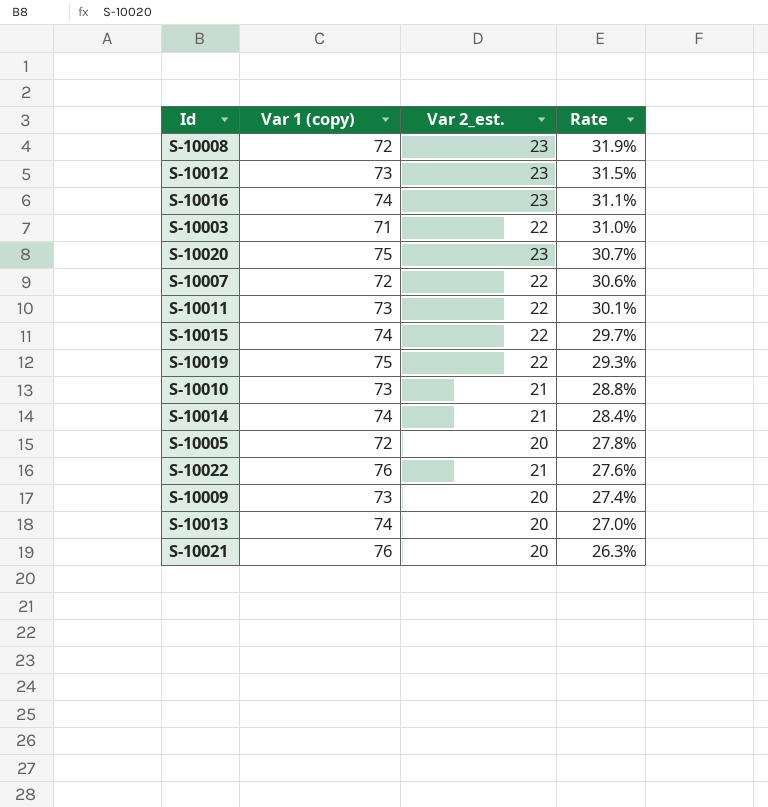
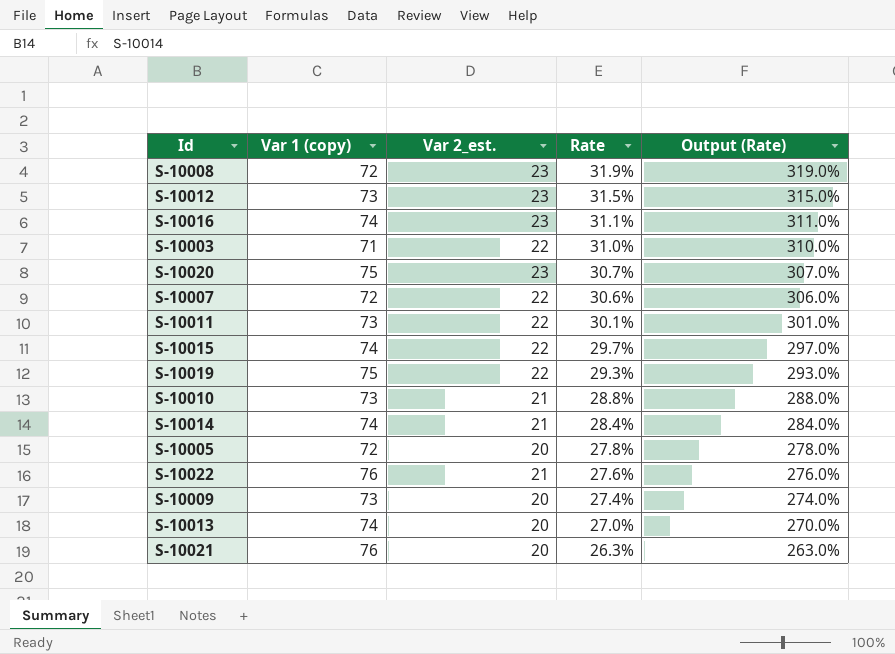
column Output (Rate) | formula: none -> [Rate] * 10

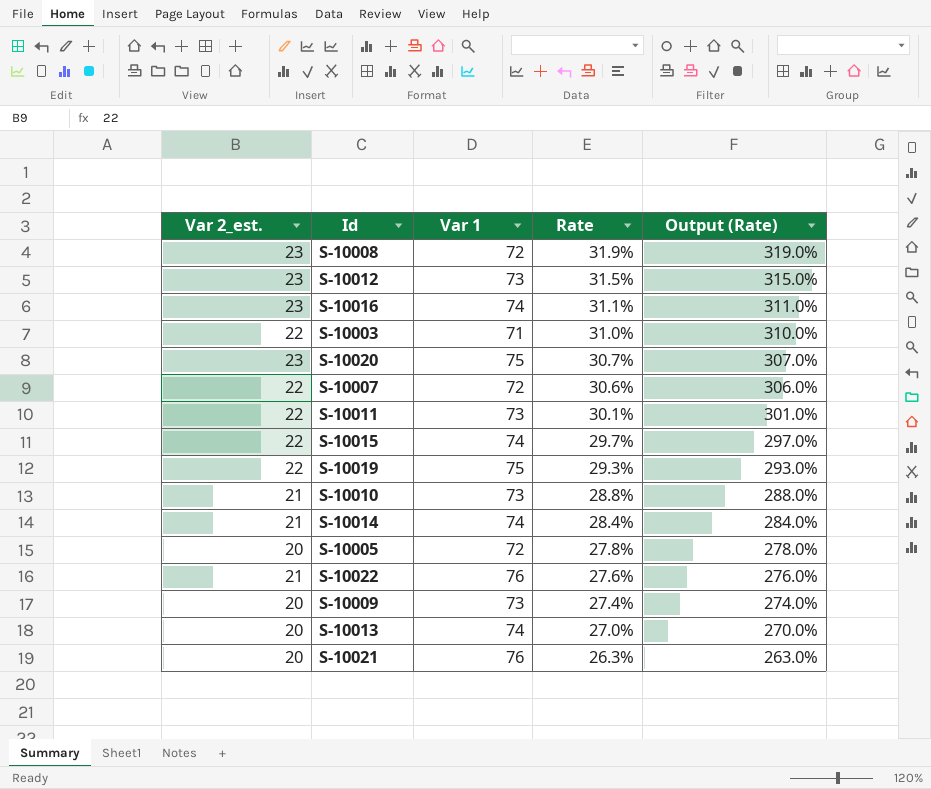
column Var 2_est. | position: 3 -> 1
column name: Var 1 (copy) -> Var 1

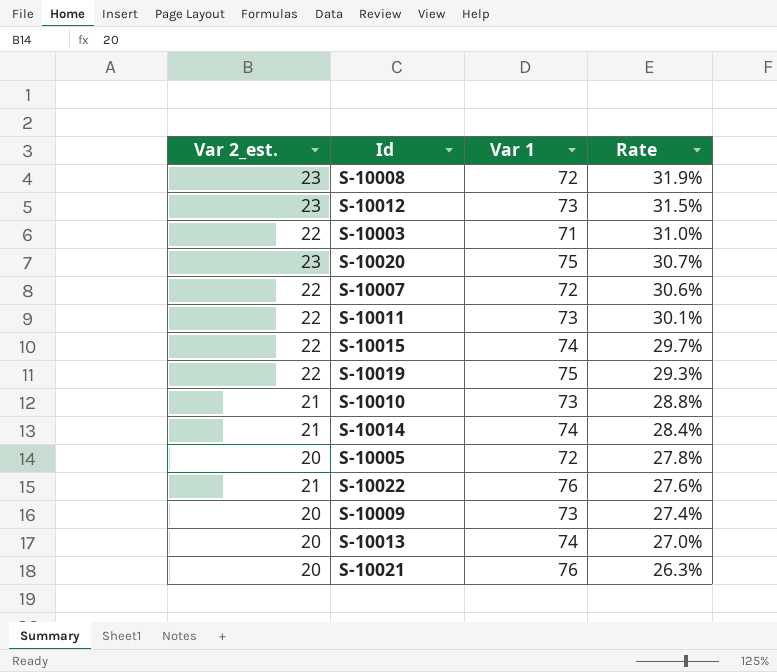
column Output (Rate) | formula: [Rate] * 10 -> none
row S-10016: 23 | 74 | 31.1% | 311.0% -> none

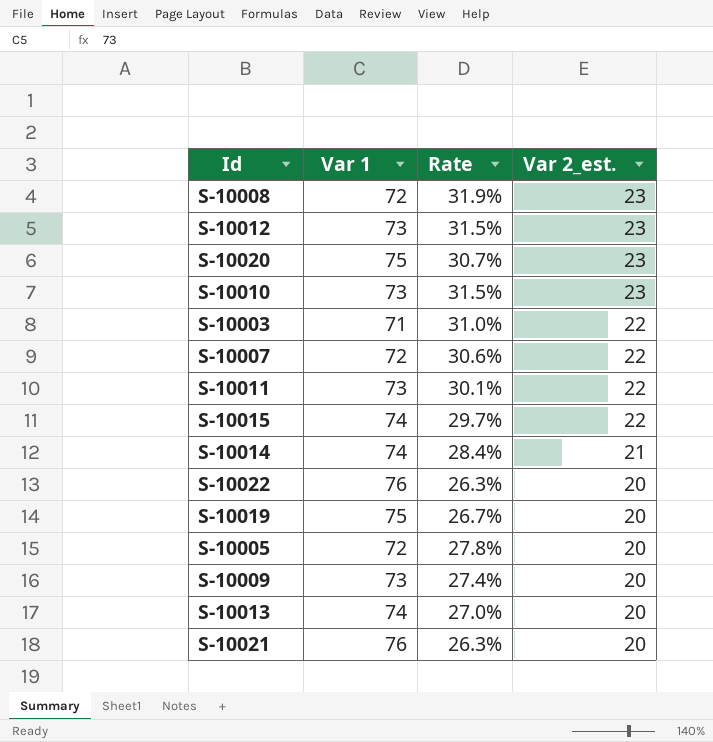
row order: Rate descending -> Var 2_est. descending
column Var 2_est. | position: 1 -> 4
S-10010 | Rate: 28.8% -> 31.5%
S-10010 | Var 2_est.: 21 -> 23
S-10022 | Rate: 27.6% -> 26.3%
S-10022 | Var 2_est.: 21 -> 20
S-10019 | Rate: 29.3% -> 26.7%
S-10019 | Var 2_est.: 22 -> 20

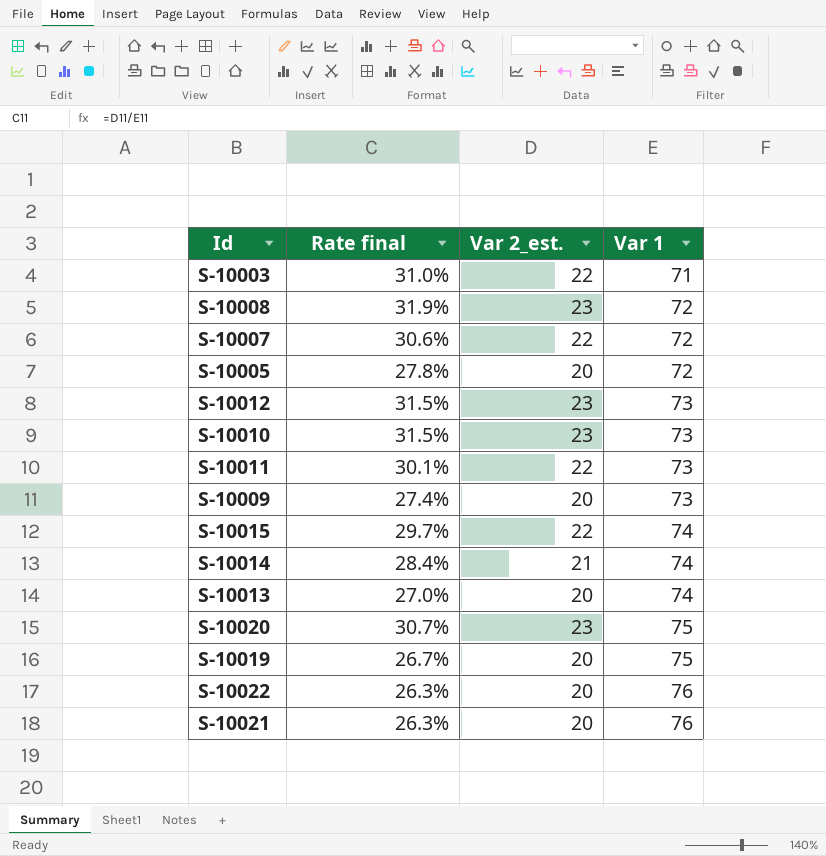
row order: Var 2_est. descending -> Var 1 ascending
column name: Rate -> Rate final
column Var 1 | position: 2 -> 4

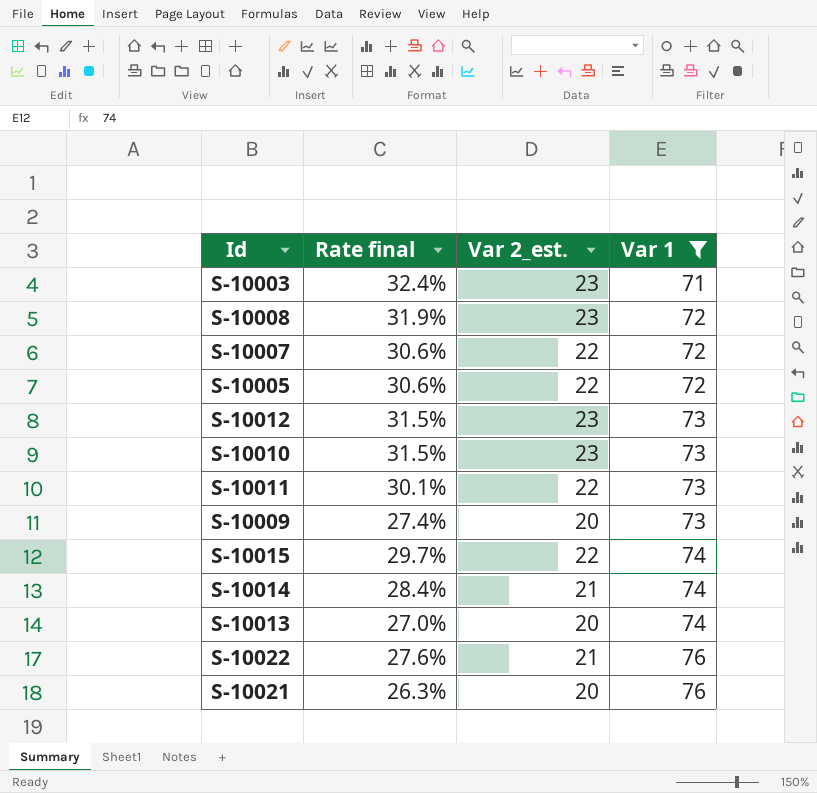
filter: none -> Var 1 != 75
S-10003 | Rate final: 31.0% -> 32.4%
S-10003 | Var 2_est.: 22 -> 23
S-10005 | Rate final: 27.8% -> 30.6%
S-10005 | Var 2_est.: 20 -> 22
S-10022 | Rate final: 26.3% -> 27.6%
S-10022 | Var 2_est.: 20 -> 21

